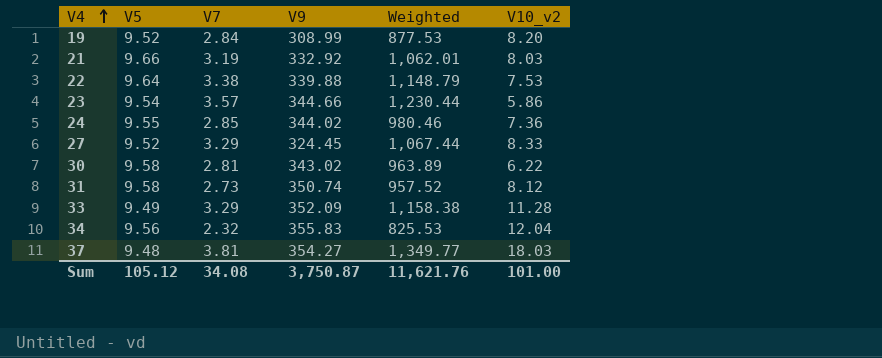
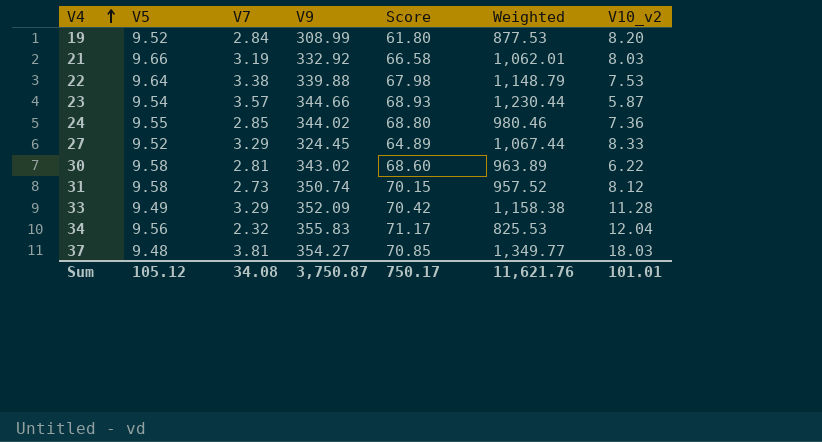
column Score | formula: none -> [V9] * 0.2
23 | V10_v2: 5.86 -> 5.87
Sum | V10_v2: 101.00 -> 101.01

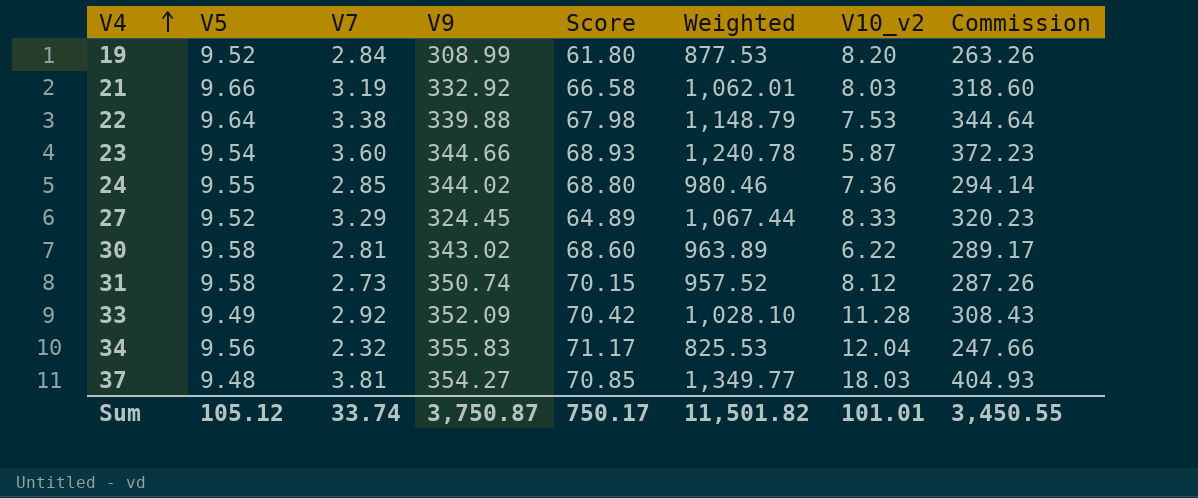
column Commission | formula: none -> [Weighted] * 0.3
23 | V7: 3.57 -> 3.60
23 | Weighted: 1,230.44 -> 1,240.78
33 | V7: 3.29 -> 2.92
33 | Weighted: 1,158.38 -> 1,028.10
Sum | V7: 34.08 -> 33.74
Sum | Weighted: 11,621.76 -> 11,501.82

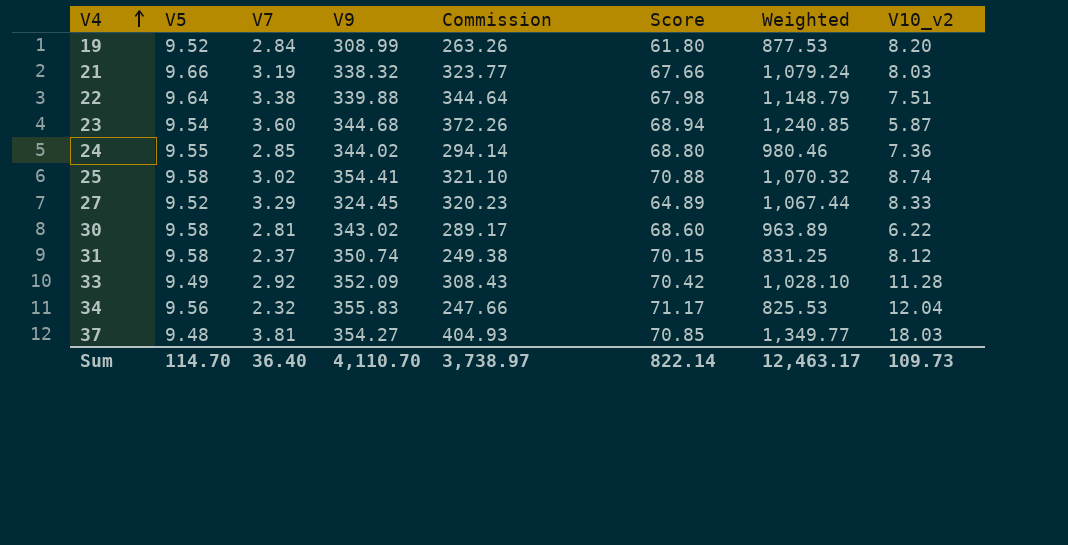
column Commission | position: 8 -> 5
21 | V9: 332.92 -> 338.32
21 | Commission: 318.60 -> 323.77
21 | Score: 66.58 -> 67.66
21 | Weighted: 1,062.01 -> 1,079.24
22 | V10_v2: 7.53 -> 7.51
23 | V9: 344.66 -> 344.68
23 | Commission: 372.23 -> 372.26
23 | Score: 68.93 -> 68.94
23 | Weighted: 1,240.78 -> 1,240.85
row 25: none -> 9.58 | 3.02 | 354.41 | 321.10 | 70.88 | 1,070.32 | 8.74
31 | V7: 2.73 -> 2.37
31 | Commission: 287.26 -> 249.38
31 | Weighted: 957.52 -> 831.25
Sum | V5: 105.12 -> 114.70
Sum | V7: 33.74 -> 36.40
Sum | V9: 3,750.87 -> 4,110.70
Sum | Commission: 3,450.55 -> 3,738.97
Sum | Score: 750.17 -> 822.14
Sum | Weighted: 11,501.82 -> 12,463.17
Sum | V10_v2: 101.01 -> 109.73

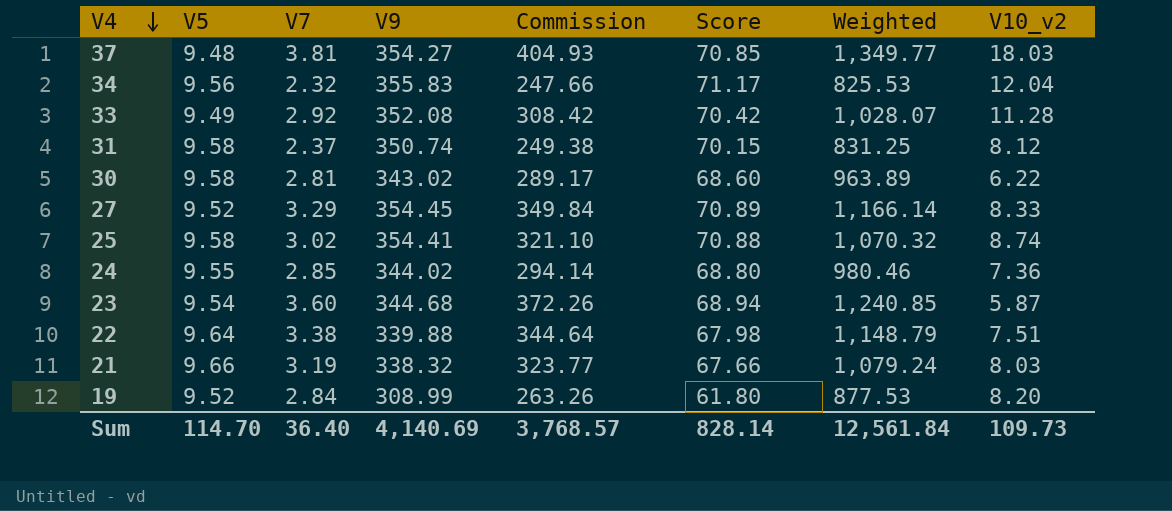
row order: V4 ascending -> V4 descending
33 | V9: 352.09 -> 352.08
33 | Commission: 308.43 -> 308.42
33 | Weighted: 1,028.10 -> 1,028.07
27 | V9: 324.45 -> 354.45
27 | Commission: 320.23 -> 349.84
27 | Score: 64.89 -> 70.89
27 | Weighted: 1,067.44 -> 1,166.14
Sum | V9: 4,110.70 -> 4,140.69
Sum | Commission: 3,738.97 -> 3,768.57
Sum | Score: 822.14 -> 828.14
Sum | Weighted: 12,463.17 -> 12,561.84

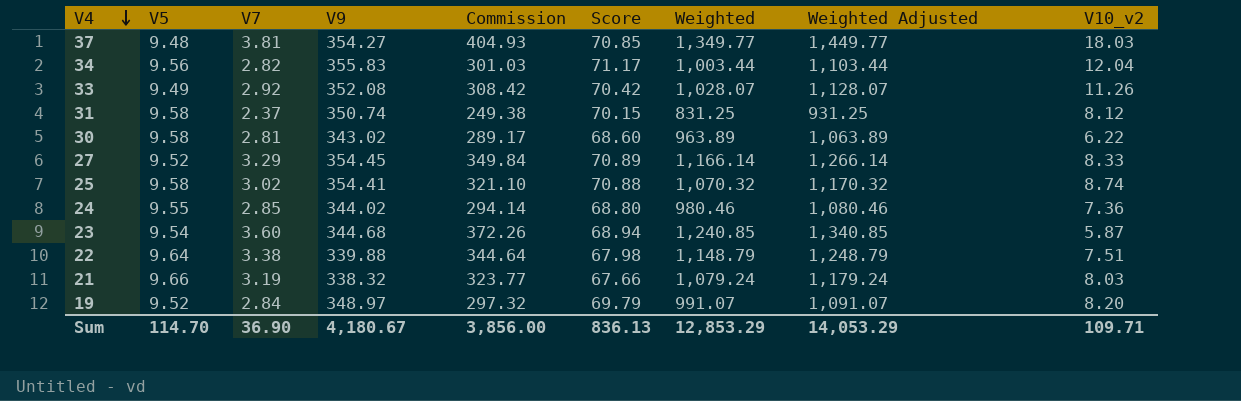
column Weighted Adjusted | formula: none -> [Weighted] + 100
34 | V7: 2.32 -> 2.82
34 | Commission: 247.66 -> 301.03
34 | Weighted: 825.53 -> 1,003.44
33 | V10_v2: 11.28 -> 11.26
19 | V9: 308.99 -> 348.97
19 | Commission: 263.26 -> 297.32
19 | Score: 61.80 -> 69.79
19 | Weighted: 877.53 -> 991.07
Sum | V7: 36.40 -> 36.90
Sum | V9: 4,140.69 -> 4,180.67
Sum | Commission: 3,768.57 -> 3,856.00
Sum | Score: 828.14 -> 836.13
Sum | Weighted: 12,561.84 -> 12,853.29
Sum | V10_v2: 109.73 -> 109.71

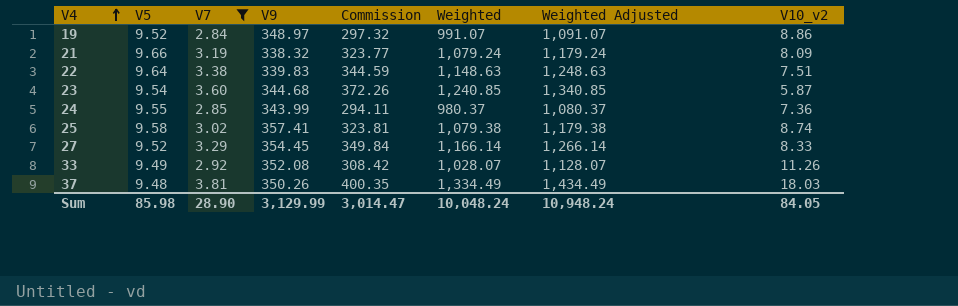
filter: none -> V7 >= 2.84
row order: V4 descending -> V4 ascending
column Score | formula: [V9] * 0.2 -> none
19 | V10_v2: 8.20 -> 8.86
21 | V10_v2: 8.03 -> 8.09
22 | V9: 339.88 -> 339.83
22 | Commission: 344.64 -> 344.59
22 | Weighted: 1,148.79 -> 1,148.63
22 | Weighted Adjusted: 1,248.79 -> 1,248.63
24 | V9: 344.02 -> 343.99
24 | Commission: 294.14 -> 294.11
24 | Weighted: 980.46 -> 980.37
24 | Weighted Adjusted: 1,080.46 -> 1,080.37
25 | V9: 354.41 -> 357.41
25 | Commission: 321.10 -> 323.81
25 | Weighted: 1,070.32 -> 1,079.38
25 | Weighted Adjusted: 1,170.32 -> 1,179.38
37 | V9: 354.27 -> 350.26
37 | Commission: 404.93 -> 400.35
37 | Weighted: 1,349.77 -> 1,334.49
37 | Weighted Adjusted: 1,449.77 -> 1,434.49
Sum | V5: 114.70 -> 85.98
Sum | V7: 36.90 -> 28.90
Sum | V9: 4,180.67 -> 3,129.99
Sum | Commission: 3,856.00 -> 3,014.47
Sum | Weighted: 12,853.29 -> 10,048.24
Sum | Weighted Adjusted: 14,053.29 -> 10,948.24
Sum | V10_v2: 109.71 -> 84.05

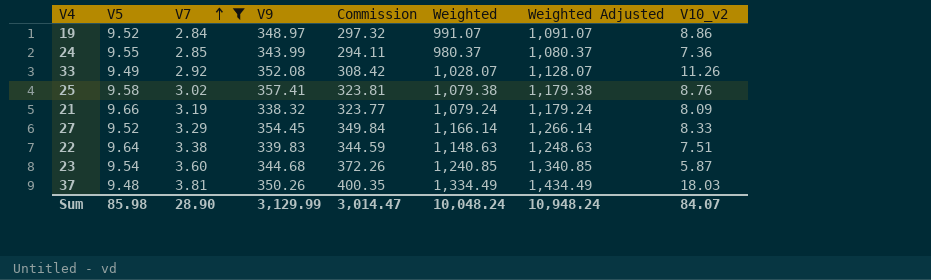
row order: V4 ascending -> V7 ascending
25 | V10_v2: 8.74 -> 8.76
Sum | V10_v2: 84.05 -> 84.07

